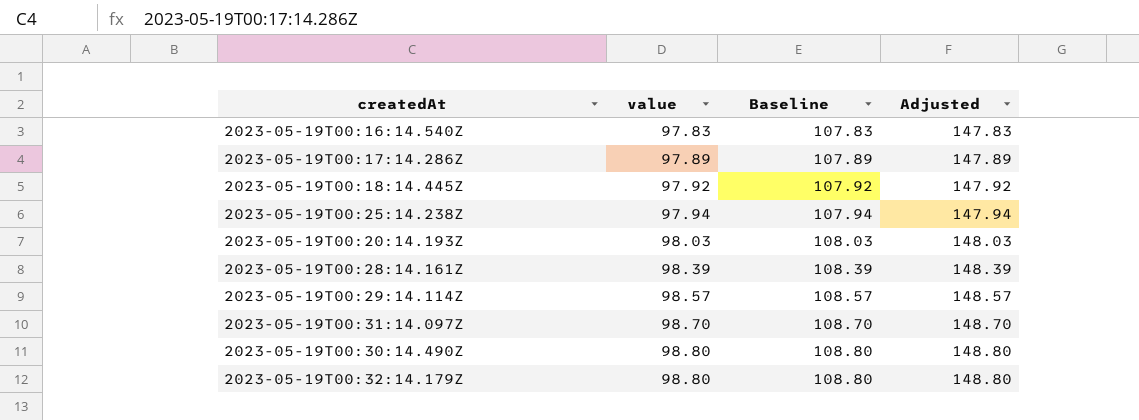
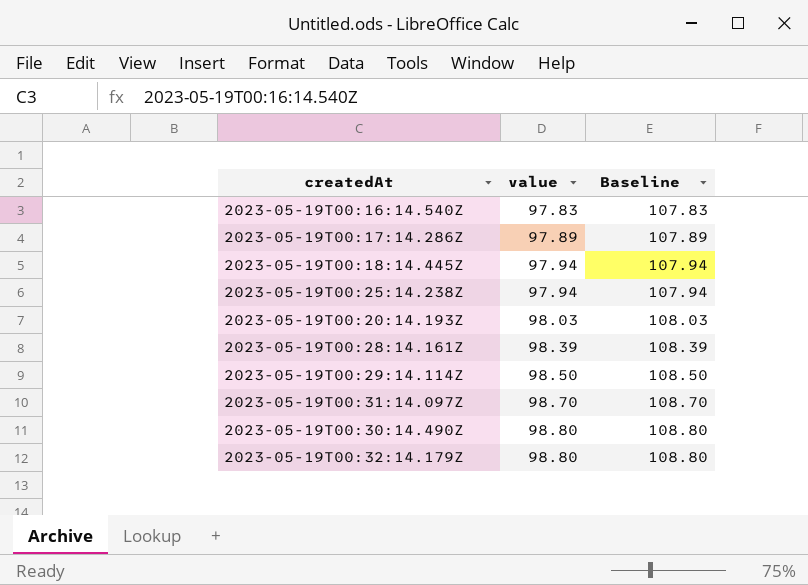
column Adjusted | formula: [value] + 50 -> none
2023-05-19T00:18:14.445Z | value: 97.92 -> 97.94
2023-05-19T00:18:14.445Z | Baseline: 107.92 -> 107.94
2023-05-19T00:29:14.114Z | value: 98.57 -> 98.50
2023-05-19T00:29:14.114Z | Baseline: 108.57 -> 108.50

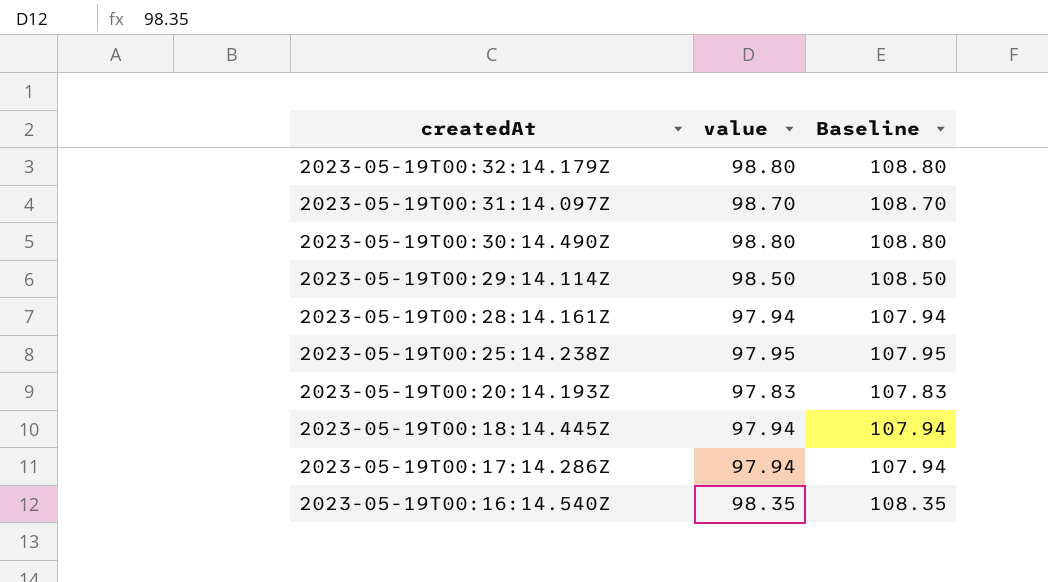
row order: value ascending -> createdAt descending
2023-05-19T00:28:14.161Z | value: 98.39 -> 97.94
2023-05-19T00:28:14.161Z | Baseline: 108.39 -> 107.94
2023-05-19T00:25:14.238Z | value: 97.94 -> 97.95
2023-05-19T00:25:14.238Z | Baseline: 107.94 -> 107.95
2023-05-19T00:20:14.193Z | value: 98.03 -> 97.83
2023-05-19T00:20:14.193Z | Baseline: 108.03 -> 107.83
2023-05-19T00:17:14.286Z | value: 97.89 -> 97.94
2023-05-19T00:17:14.286Z | Baseline: 107.89 -> 107.94
2023-05-19T00:16:14.540Z | value: 97.83 -> 98.35
2023-05-19T00:16:14.540Z | Baseline: 107.83 -> 108.35

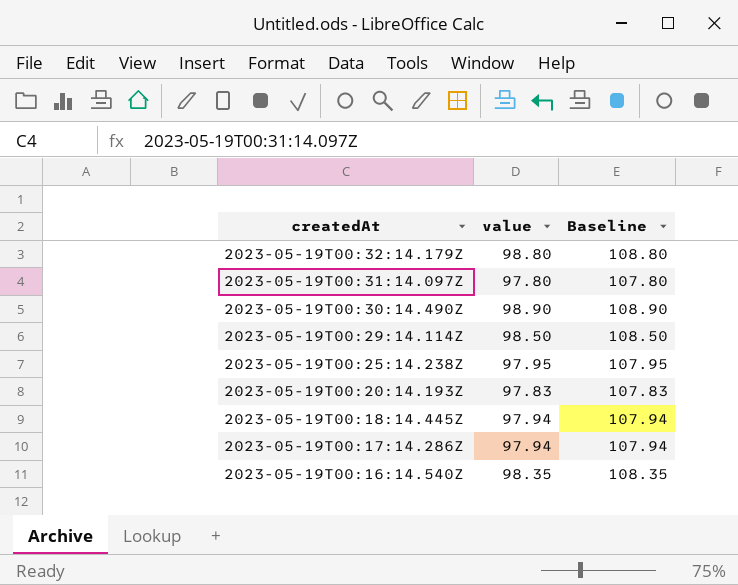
row 2023-05-19T00:28:14.161Z: 97.94 | 107.94 -> none
2023-05-19T00:31:14.097Z | value: 98.70 -> 97.80
2023-05-19T00:31:14.097Z | Baseline: 108.70 -> 107.80
2023-05-19T00:30:14.490Z | value: 98.80 -> 98.90
2023-05-19T00:30:14.490Z | Baseline: 108.80 -> 108.90

